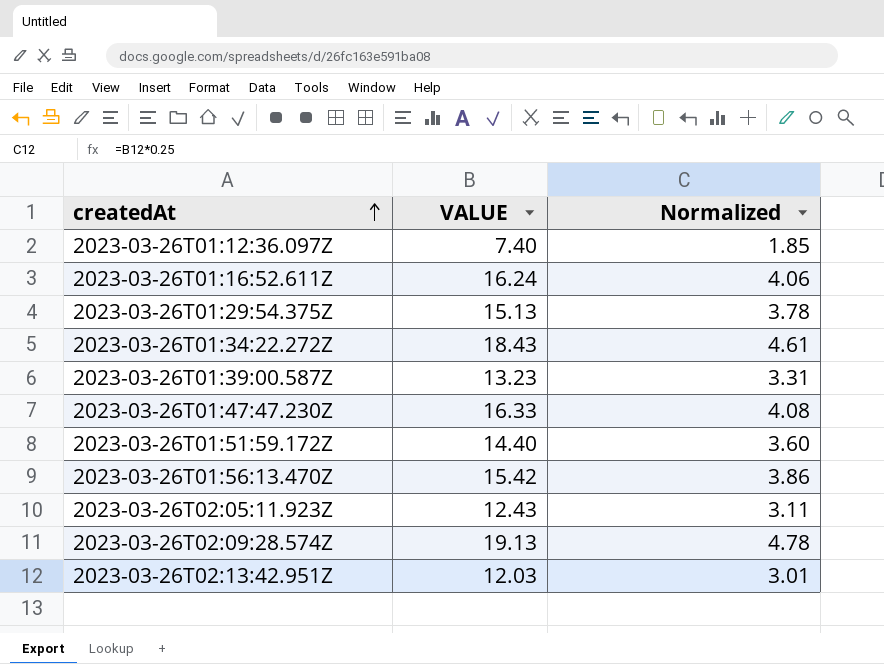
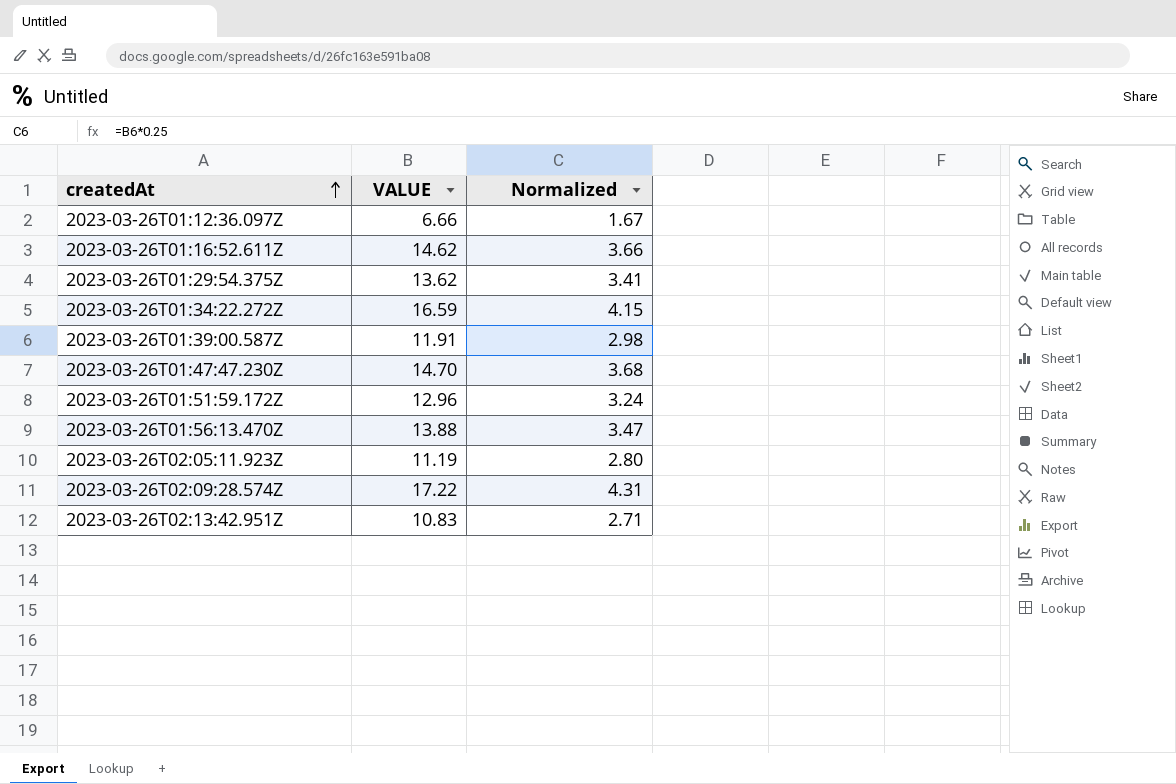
2023-03-26T01:12:36.097Z | VALUE: 7.40 -> 6.66
2023-03-26T01:12:36.097Z | Normalized: 1.85 -> 1.67
2023-03-26T01:16:52.611Z | VALUE: 16.24 -> 14.62
2023-03-26T01:16:52.611Z | Normalized: 4.06 -> 3.66
2023-03-26T01:29:54.375Z | VALUE: 15.13 -> 13.62
2023-03-26T01:29:54.375Z | Normalized: 3.78 -> 3.41
2023-03-26T01:34:22.272Z | VALUE: 18.43 -> 16.59
2023-03-26T01:34:22.272Z | Normalized: 4.61 -> 4.15
2023-03-26T01:39:00.587Z | VALUE: 13.23 -> 11.91
2023-03-26T01:39:00.587Z | Normalized: 3.31 -> 2.98
2023-03-26T01:47:47.230Z | VALUE: 16.33 -> 14.70
2023-03-26T01:47:47.230Z | Normalized: 4.08 -> 3.68
2023-03-26T01:51:59.172Z | VALUE: 14.40 -> 12.96
2023-03-26T01:51:59.172Z | Normalized: 3.60 -> 3.24
2023-03-26T01:56:13.470Z | VALUE: 15.42 -> 13.88
2023-03-26T01:56:13.470Z | Normalized: 3.86 -> 3.47
2023-03-26T02:05:11.923Z | VALUE: 12.43 -> 11.19
2023-03-26T02:05:11.923Z | Normalized: 3.11 -> 2.80
2023-03-26T02:09:28.574Z | VALUE: 19.13 -> 17.22
2023-03-26T02:09:28.574Z | Normalized: 4.78 -> 4.31
2023-03-26T02:13:42.951Z | VALUE: 12.03 -> 10.83
2023-03-26T02:13:42.951Z | Normalized: 3.01 -> 2.71

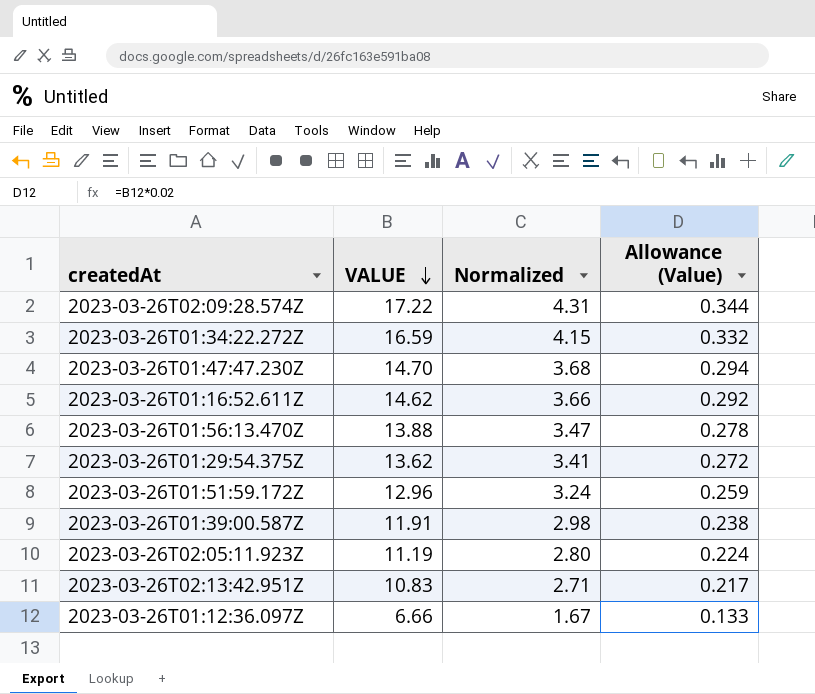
row order: createdAt ascending -> VALUE descending
column Allowance (Value) | formula: none -> [VALUE] * 0.02

